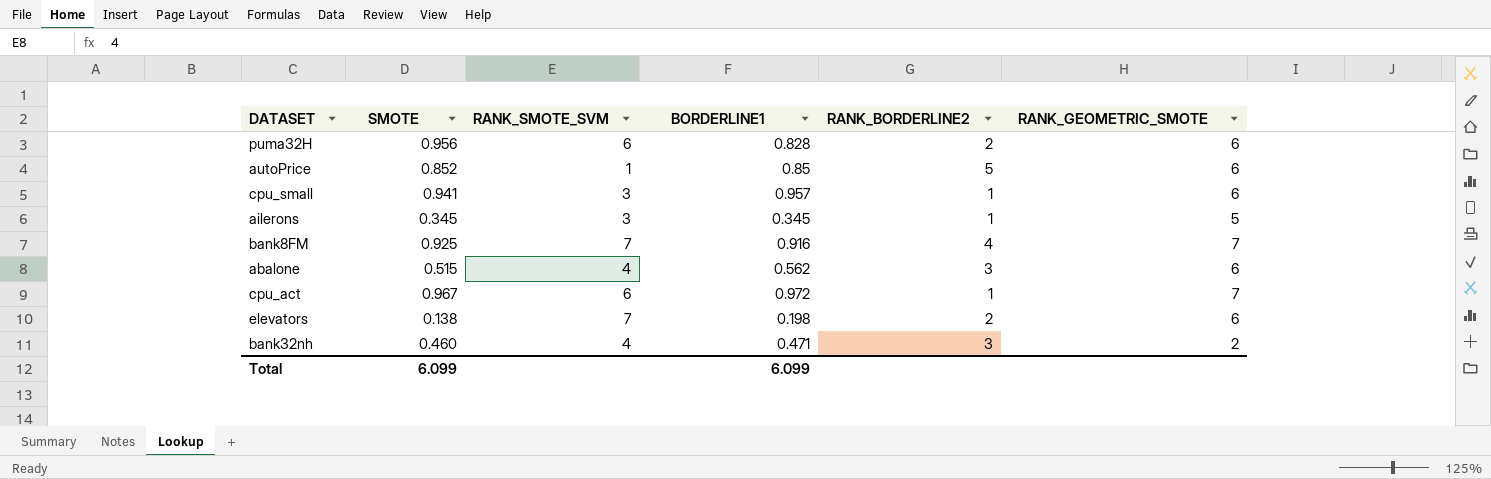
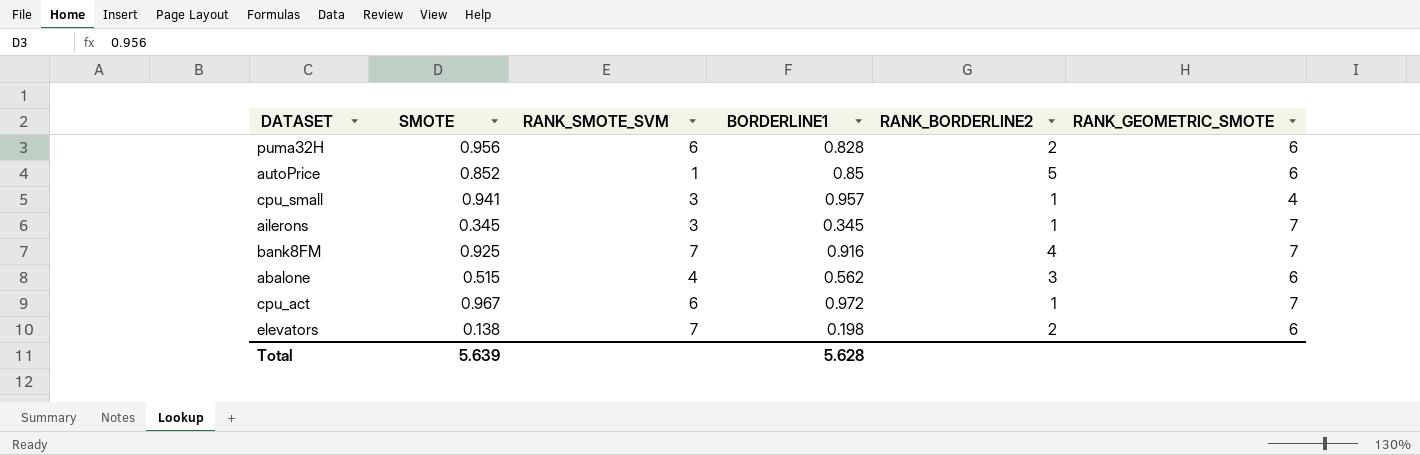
row bank32nh: 0.460 | 4 | 0.471 | 3 | 2 -> none
cpu_small | RANK_GEOMETRIC_SMOTE: 6 -> 4
ailerons | RANK_GEOMETRIC_SMOTE: 5 -> 7
Total | SMOTE: 6.099 -> 5.639
Total | BORDERLINE1: 6.099 -> 5.628

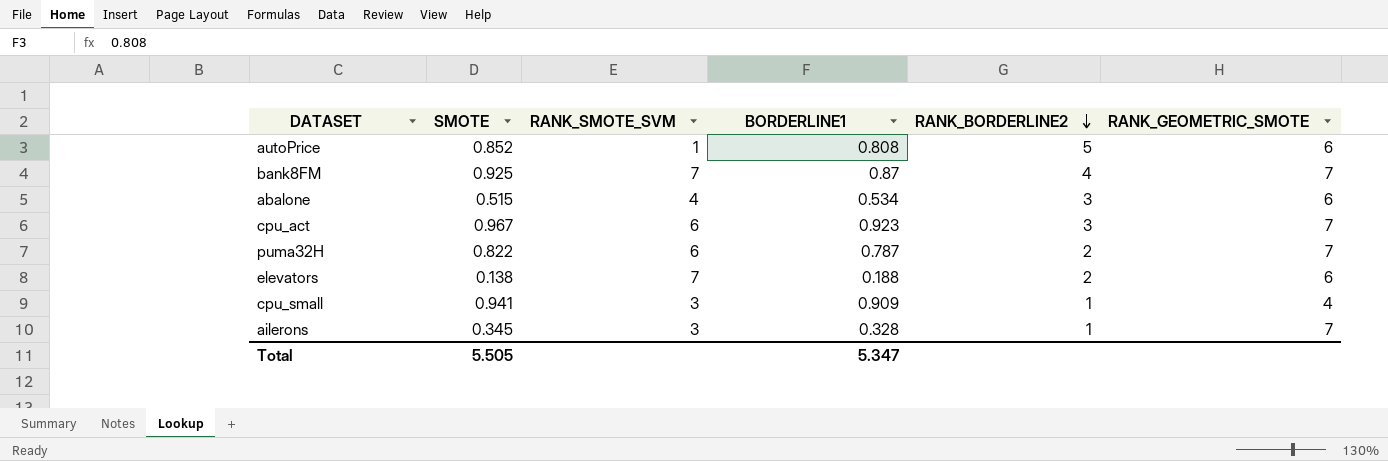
row order: none -> RANK_BORDERLINE2 descending
autoPrice | BORDERLINE1: 0.85 -> 0.808
bank8FM | BORDERLINE1: 0.916 -> 0.87
abalone | BORDERLINE1: 0.562 -> 0.534
cpu_act | BORDERLINE1: 0.972 -> 0.923
cpu_act | RANK_BORDERLINE2: 1 -> 3
puma32H | SMOTE: 0.956 -> 0.822
puma32H | BORDERLINE1: 0.828 -> 0.787
puma32H | RANK_GEOMETRIC_SMOTE: 6 -> 7
elevators | BORDERLINE1: 0.198 -> 0.188
cpu_small | BORDERLINE1: 0.957 -> 0.909
ailerons | BORDERLINE1: 0.345 -> 0.328
Total | SMOTE: 5.639 -> 5.505
Total | BORDERLINE1: 5.628 -> 5.347

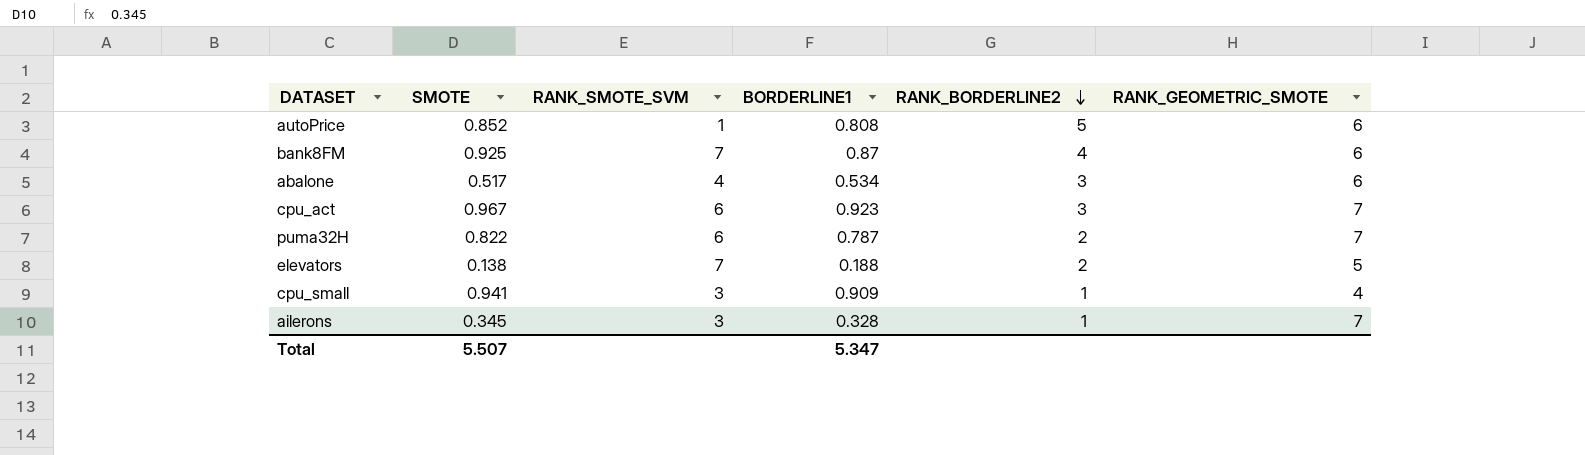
bank8FM | RANK_GEOMETRIC_SMOTE: 7 -> 6
abalone | SMOTE: 0.515 -> 0.517
elevators | RANK_GEOMETRIC_SMOTE: 6 -> 5
Total | SMOTE: 5.505 -> 5.507

